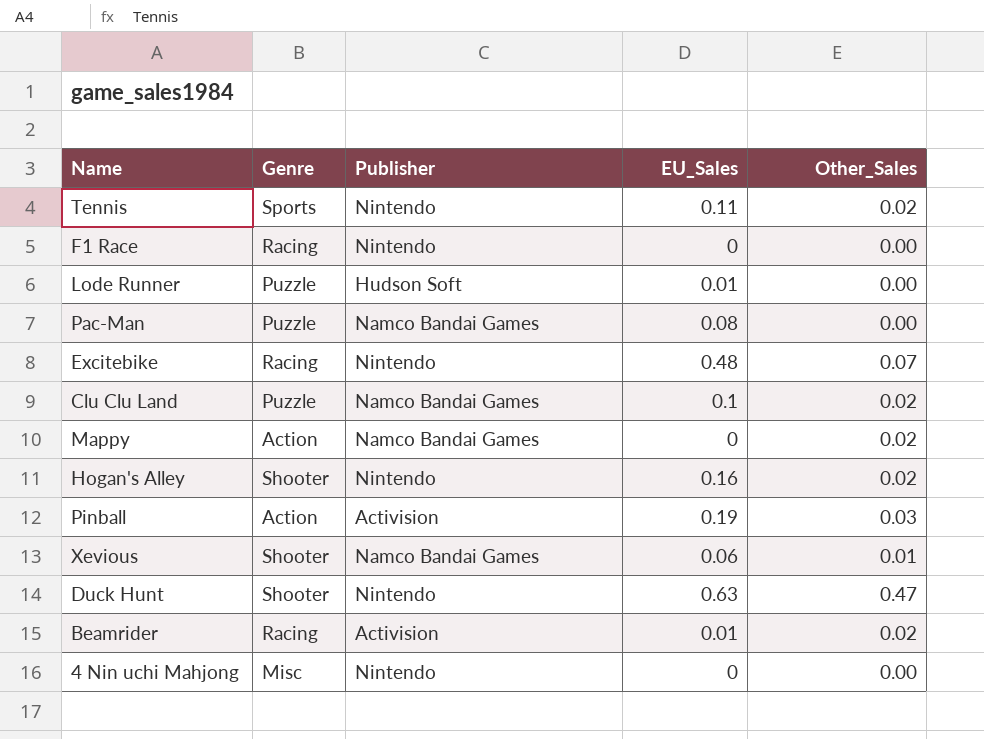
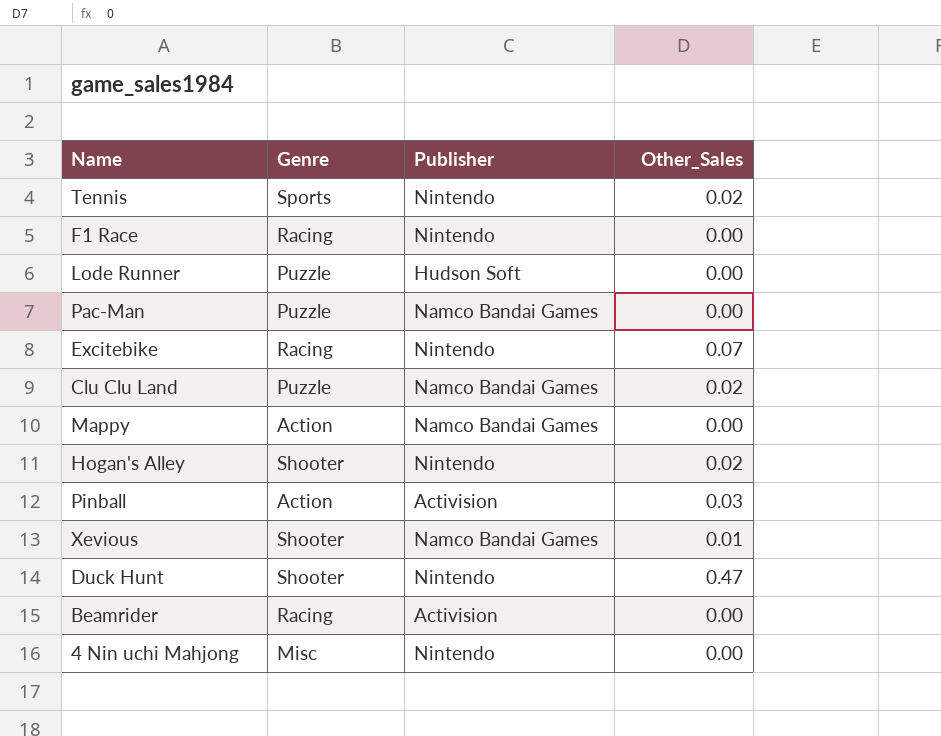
column EU_Sales | position: 4 -> none
Mappy | Other_Sales: 0.02 -> 0.00
Beamrider | Other_Sales: 0.02 -> 0.00

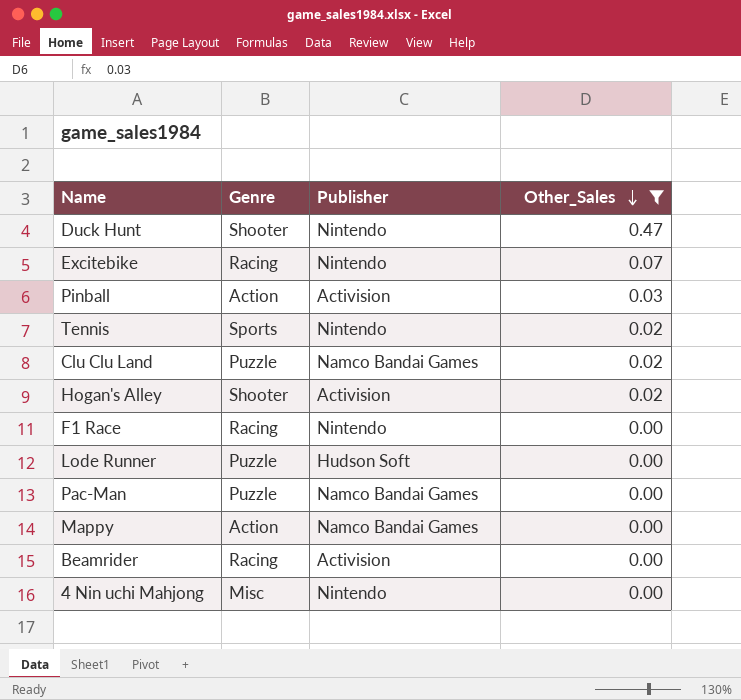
filter: none -> Other_Sales != 0.01
row order: none -> Other_Sales descending
Hogan's Alley | Publisher: Nintendo -> Activision

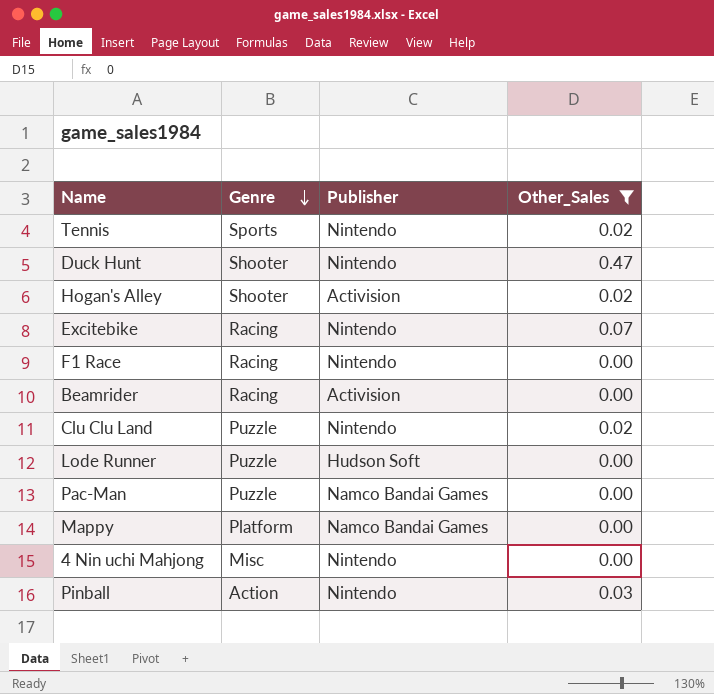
row order: Other_Sales descending -> Genre descending
Clu Clu Land | Publisher: Namco Bandai Games -> Nintendo
Mappy | Genre: Action -> Platform
Pinball | Publisher: Activision -> Nintendo

